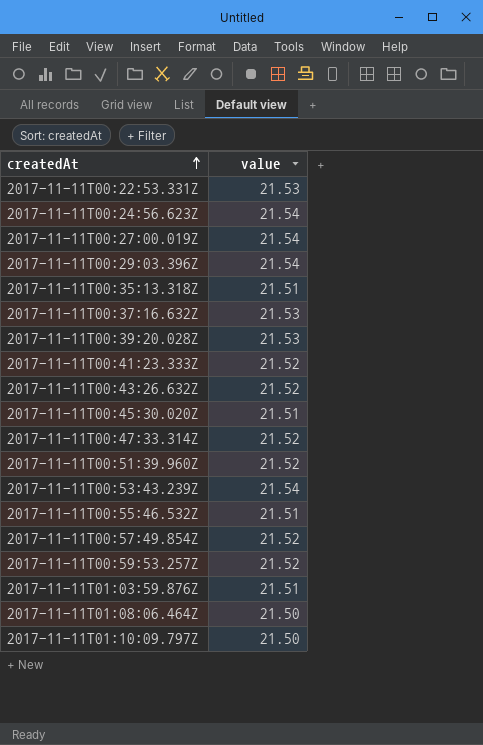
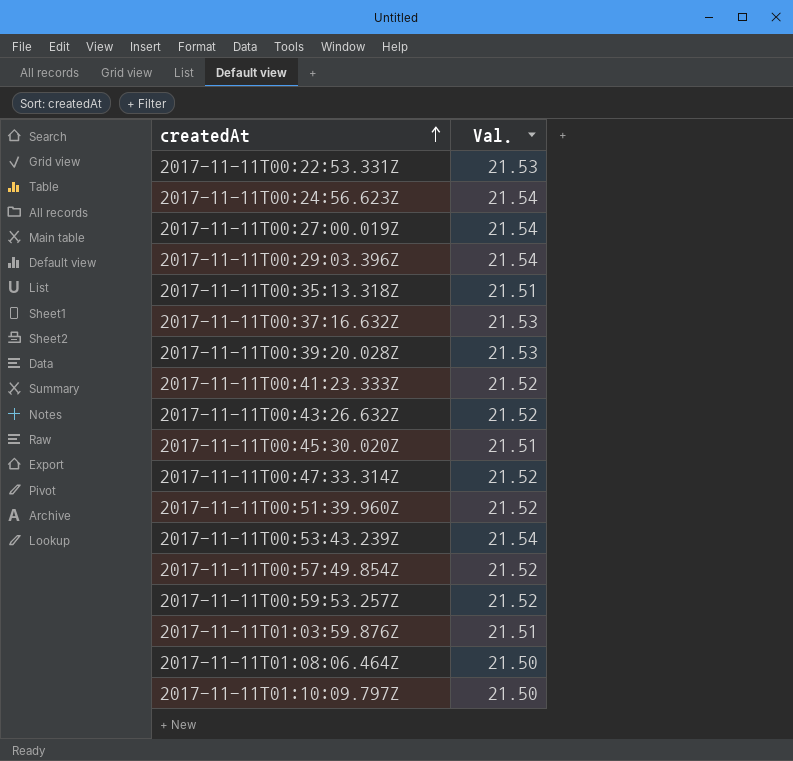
column name: value -> Val.
row 2017-11-11T00:55:46.532Z: 21.51 -> none

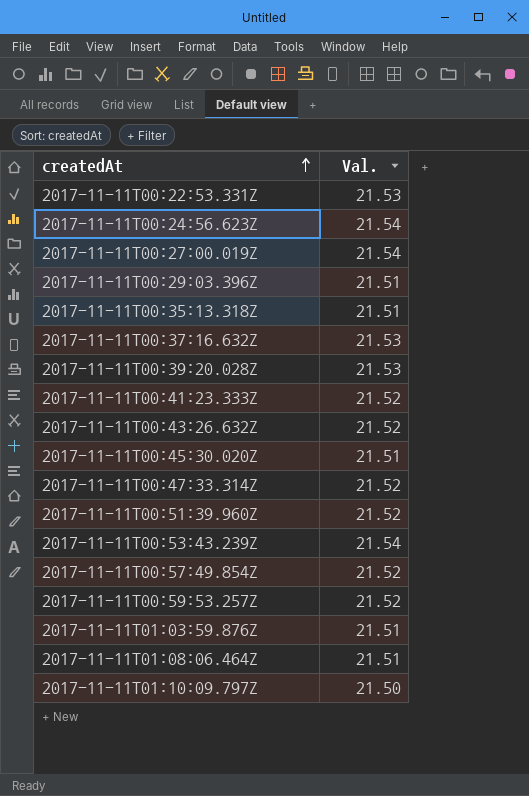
2017-11-11T00:29:03.396Z | Val.: 21.54 -> 21.51
2017-11-11T01:08:06.464Z | Val.: 21.50 -> 21.51

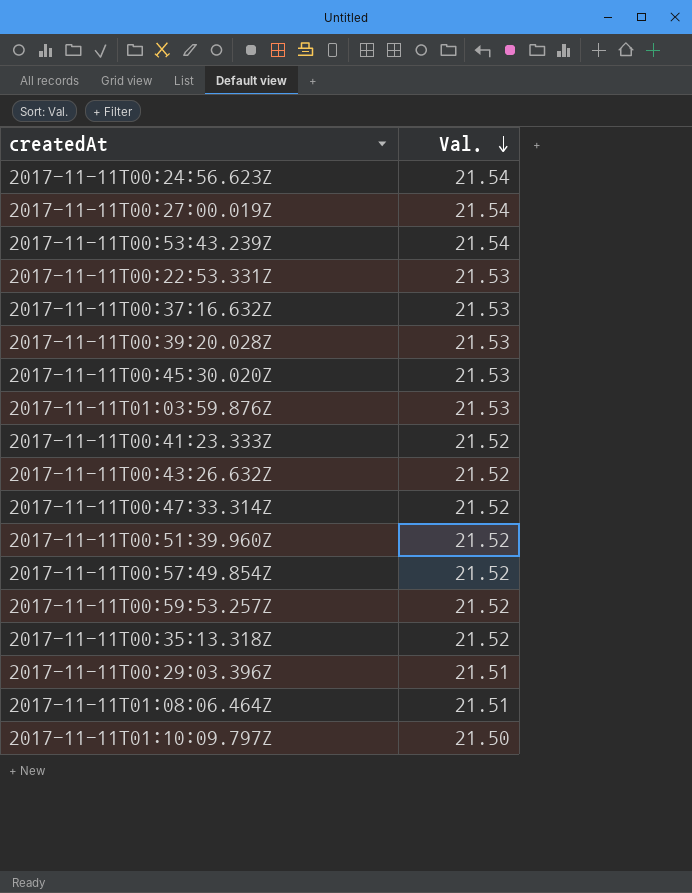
row order: createdAt ascending -> Val. descending
2017-11-11T00:45:30.020Z | Val.: 21.51 -> 21.53
2017-11-11T01:03:59.876Z | Val.: 21.51 -> 21.53
2017-11-11T00:35:13.318Z | Val.: 21.51 -> 21.52

